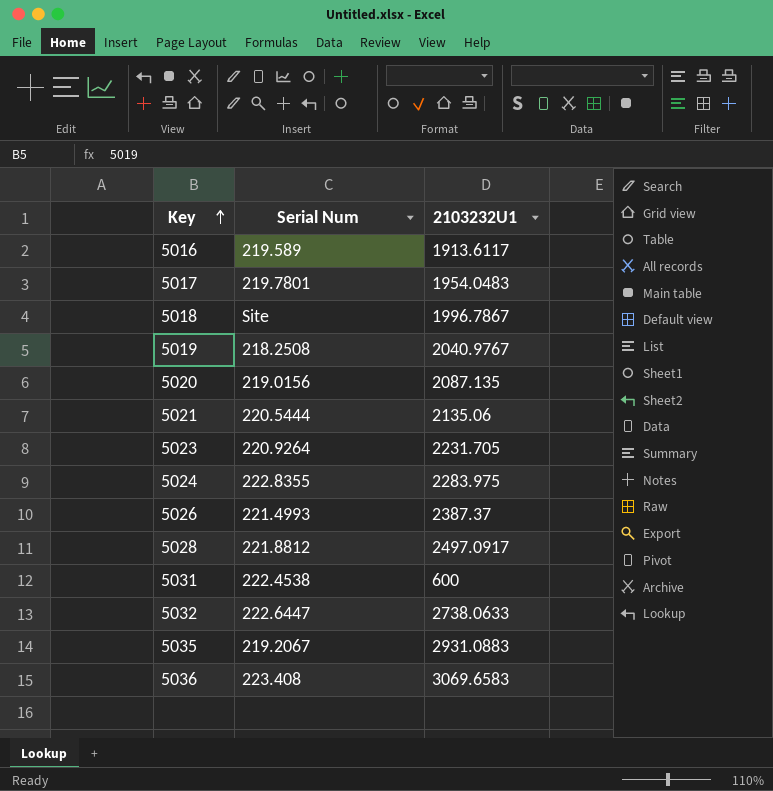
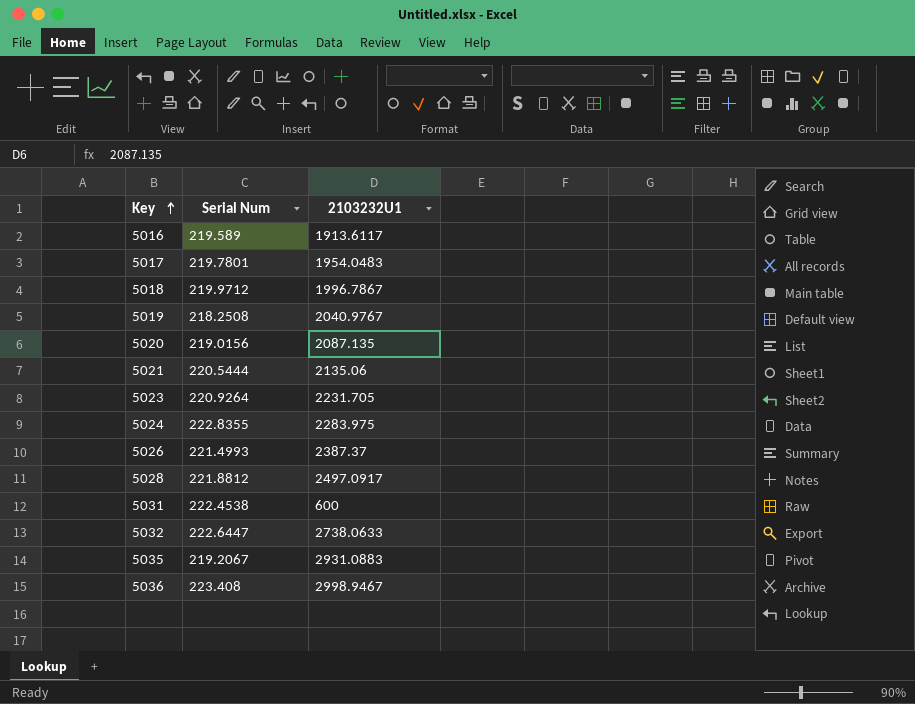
5018 | Serial Num: Site -> 219.9712
5036 | 2103232U1: 3069.6583 -> 2998.9467

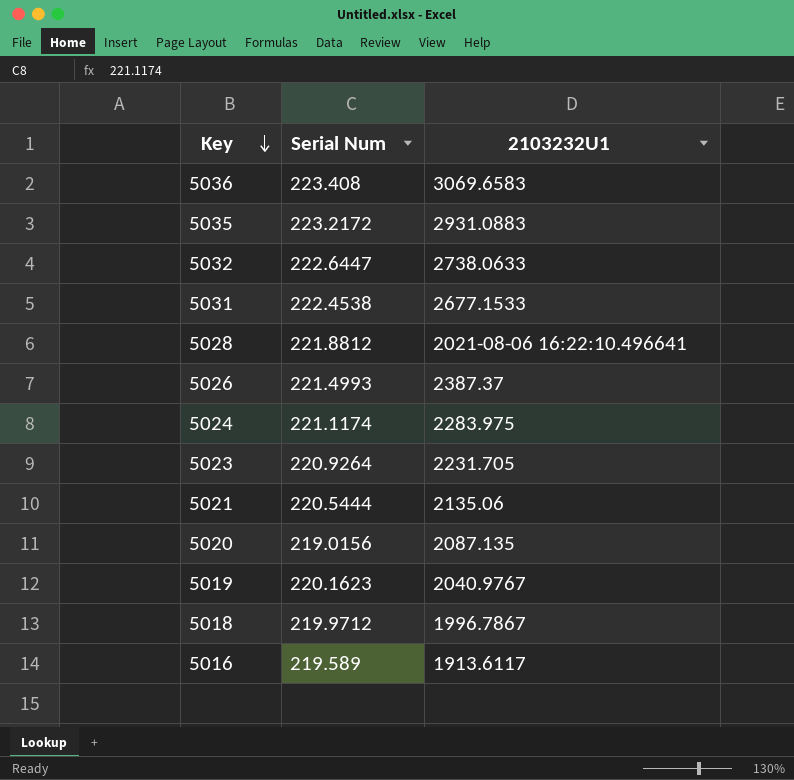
row order: Key ascending -> Key descending
row 5017: 219.7801 | 1954.0483 -> none
5036 | 2103232U1: 2998.9467 -> 3069.6583
5035 | Serial Num: 219.2067 -> 223.2172
5031 | 2103232U1: 600 -> 2677.1533
5028 | 2103232U1: 2497.0917 -> 2021-08-06 16:22:10.496641
5024 | Serial Num: 222.8355 -> 221.1174
5019 | Serial Num: 218.2508 -> 220.1623

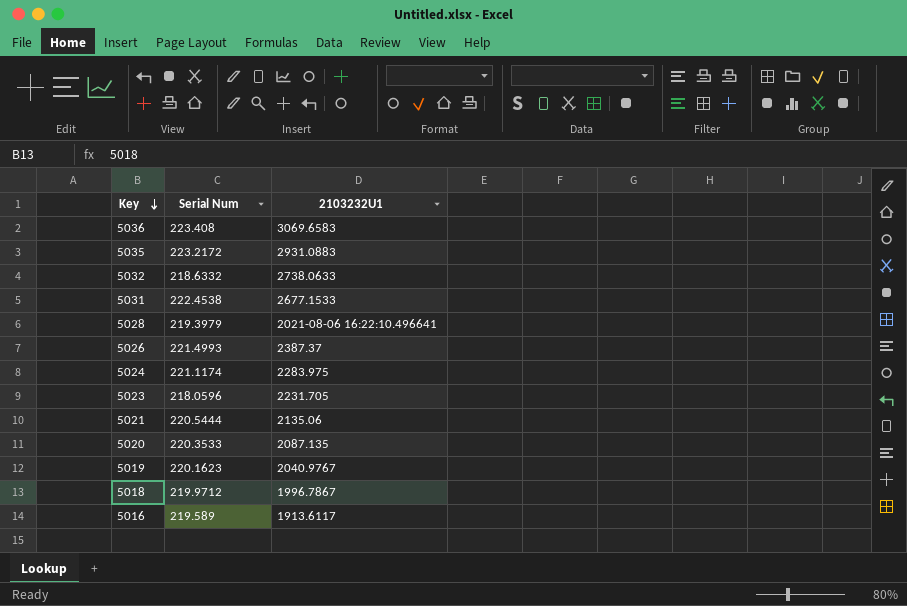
5032 | Serial Num: 222.6447 -> 218.6332
5028 | Serial Num: 221.8812 -> 219.3979
5023 | Serial Num: 220.9264 -> 218.0596
5020 | Serial Num: 219.0156 -> 220.3533

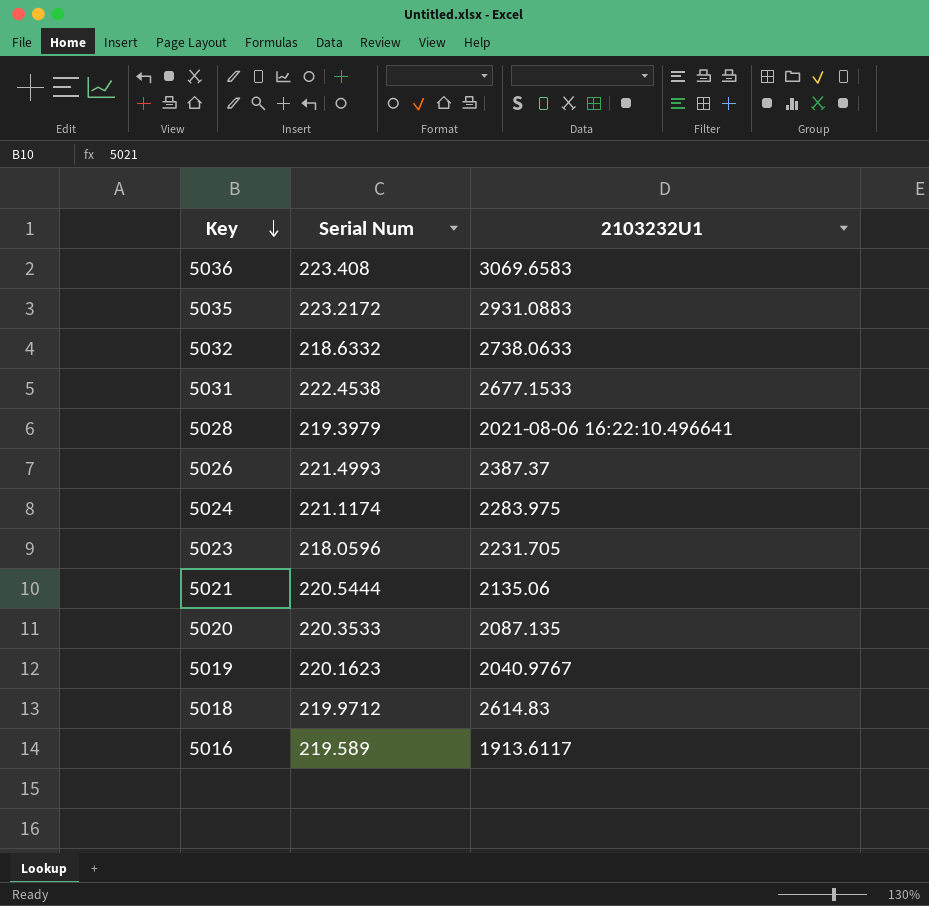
5018 | 2103232U1: 1996.7867 -> 2614.83

